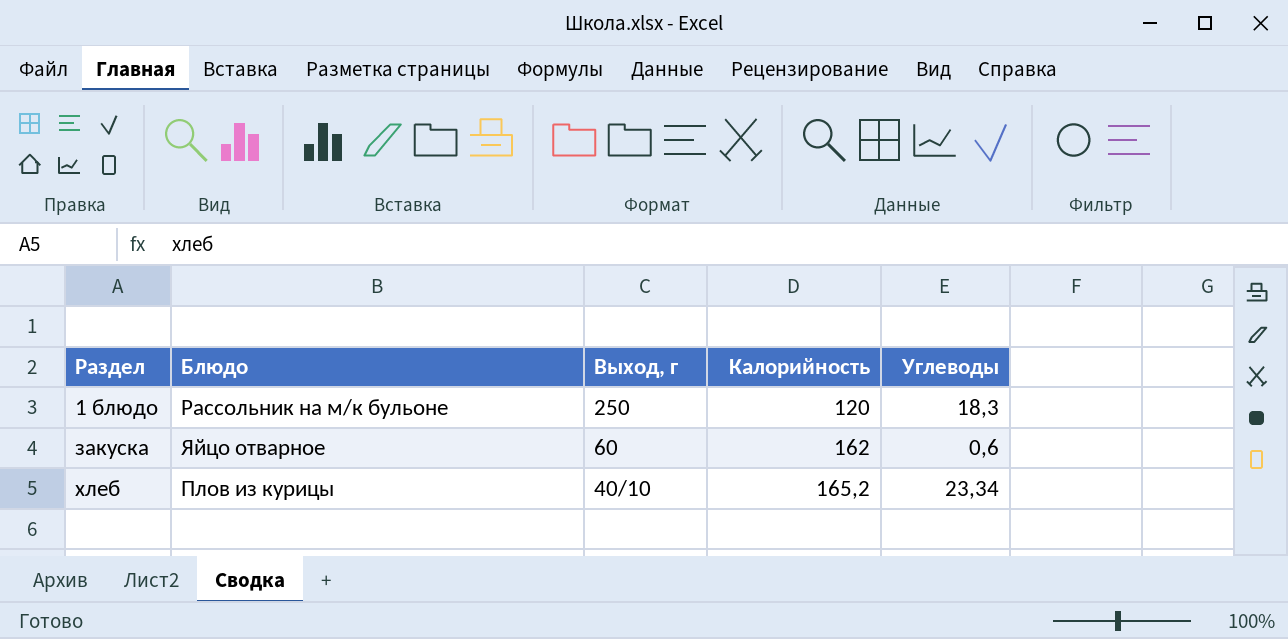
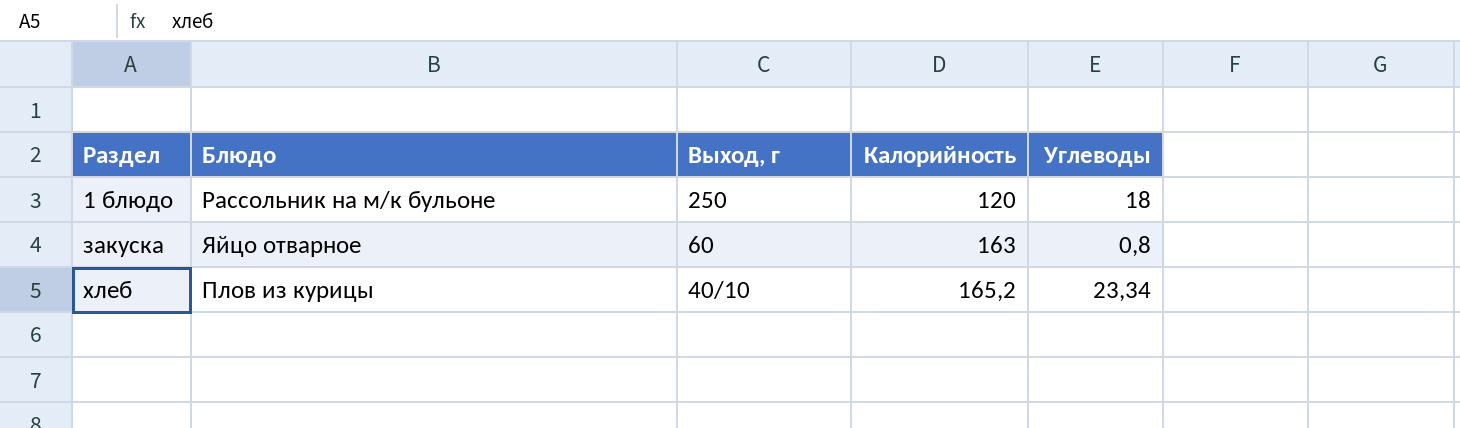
1 блюдо | Углеводы: 18,3 -> 18
закуска | Калорийность: 162 -> 163
закуска | Углеводы: 0,6 -> 0,8

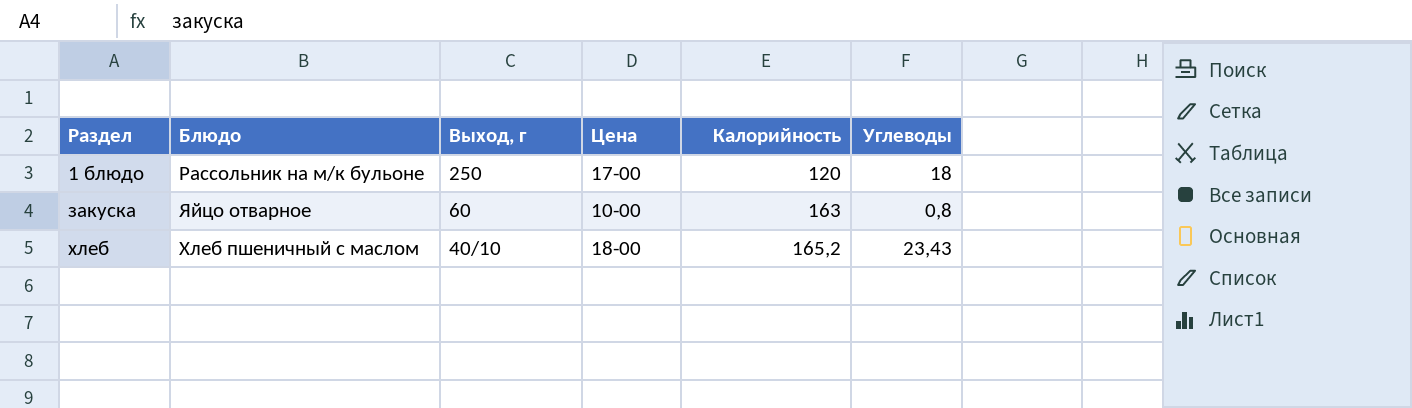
column Цена | position: none -> 4
хлеб | Блюдо: Плов из курицы -> Хлеб пшеничный с маслом
хлеб | Углеводы: 23,34 -> 23,43

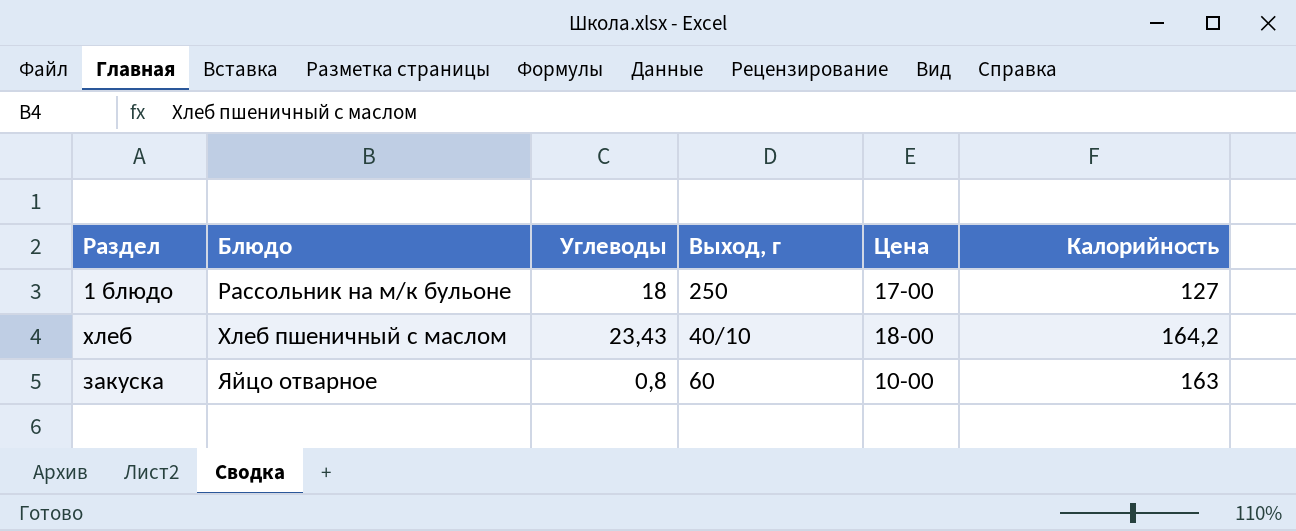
row order: Раздел ascending -> Блюдо ascending
column Углеводы | position: 6 -> 3
1 блюдо | Калорийность: 120 -> 127
хлеб | Калорийность: 165,2 -> 164,2

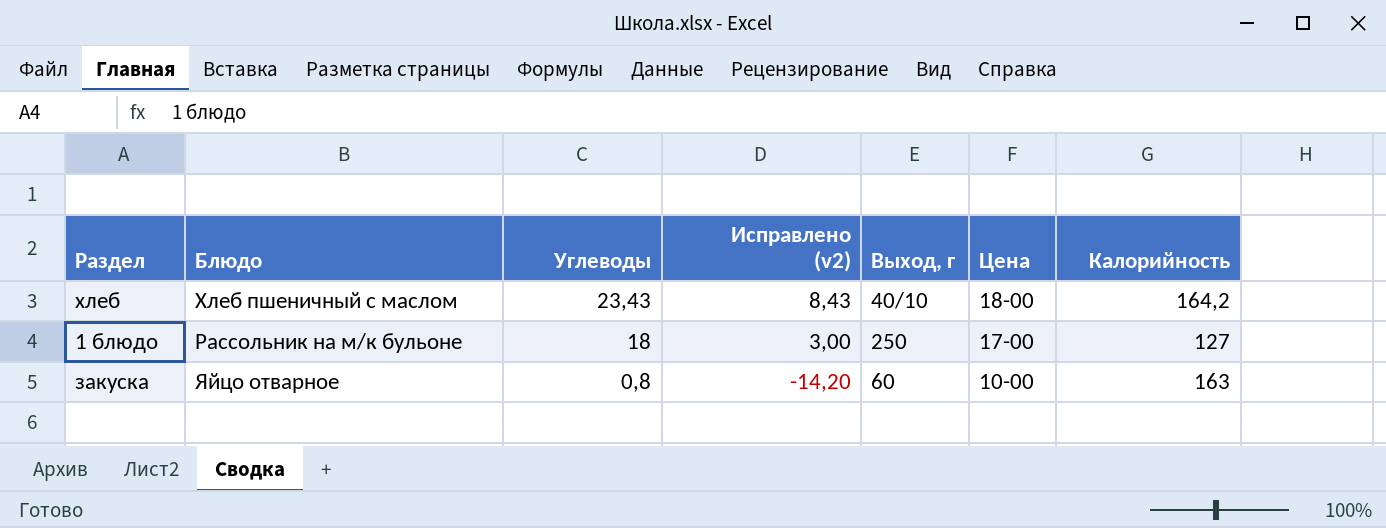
row order: Блюдо ascending -> Углеводы descending
column Исправлено (v2) | formula: none -> [Углеводы] - 15

